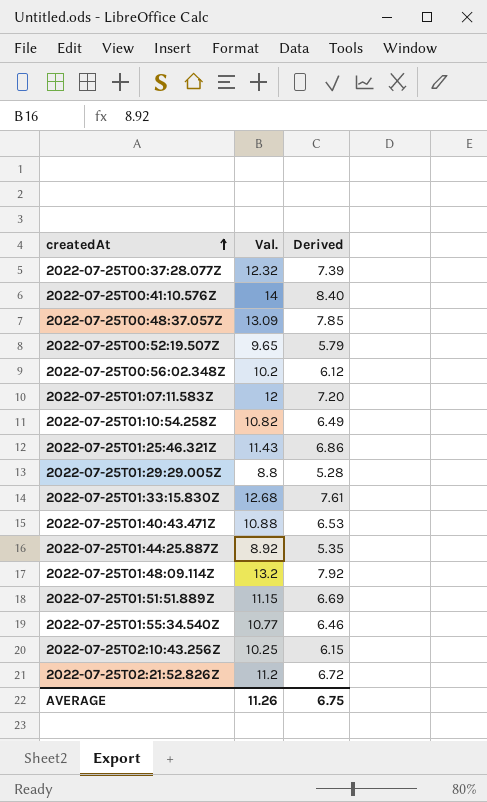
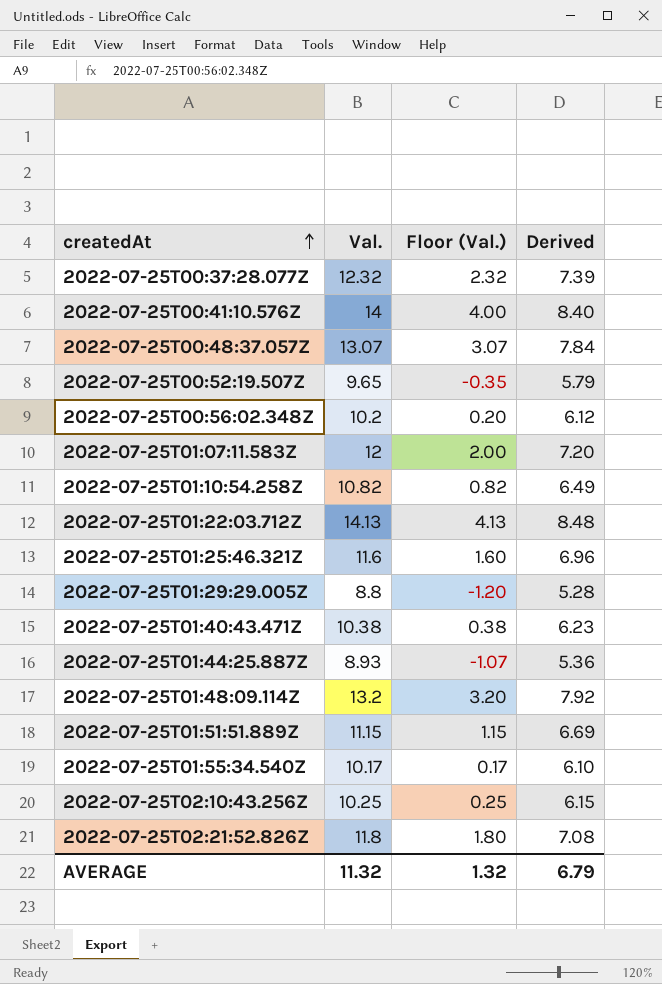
column Floor (Val.) | formula: none -> [Val.] - 10
row 2022-07-25T01:33:15.830Z: 12.68 | 7.61 -> none
2022-07-25T00:48:37.057Z | Val.: 13.09 -> 13.07
2022-07-25T00:48:37.057Z | Derived: 7.85 -> 7.84
row 2022-07-25T01:22:03.712Z: none -> 14.13 | 4.13 | 8.48
2022-07-25T01:25:46.321Z | Val.: 11.43 -> 11.6
2022-07-25T01:25:46.321Z | Derived: 6.86 -> 6.96
2022-07-25T01:40:43.471Z | Val.: 10.88 -> 10.38
2022-07-25T01:40:43.471Z | Derived: 6.53 -> 6.23
2022-07-25T01:44:25.887Z | Val.: 8.92 -> 8.93
2022-07-25T01:44:25.887Z | Derived: 5.35 -> 5.36
2022-07-25T01:55:34.540Z | Val.: 10.77 -> 10.17
2022-07-25T01:55:34.540Z | Derived: 6.46 -> 6.10
2022-07-25T02:21:52.826Z | Val.: 11.2 -> 11.8
2022-07-25T02:21:52.826Z | Derived: 6.72 -> 7.08
AVERAGE | Val.: 11.26 -> 11.32
AVERAGE | Derived: 6.75 -> 6.79

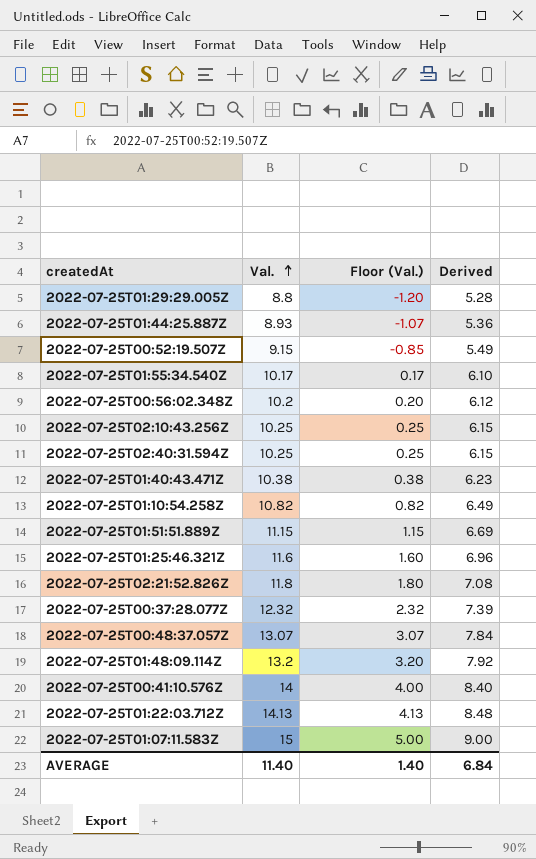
row order: createdAt ascending -> Val. ascending
2022-07-25T00:52:19.507Z | Val.: 9.65 -> 9.15
2022-07-25T00:52:19.507Z | Floor (Val.): -0.35 -> -0.85
2022-07-25T00:52:19.507Z | Derived: 5.79 -> 5.49
row 2022-07-25T02:40:31.594Z: none -> 10.25 | 0.25 | 6.15
2022-07-25T01:07:11.583Z | Val.: 12 -> 15
2022-07-25T01:07:11.583Z | Floor (Val.): 2.00 -> 5.00
2022-07-25T01:07:11.583Z | Derived: 7.20 -> 9.00
AVERAGE | Val.: 11.32 -> 11.40
AVERAGE | Floor (Val.): 1.32 -> 1.40
AVERAGE | Derived: 6.79 -> 6.84

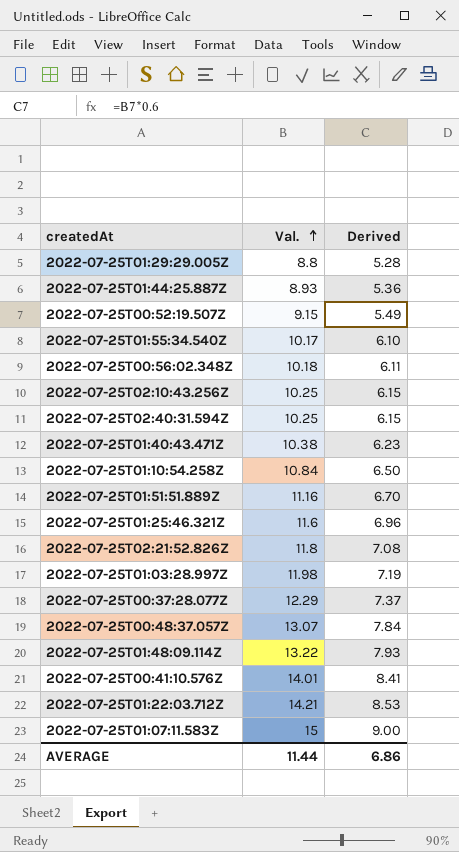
column Floor (Val.) | formula: [Val.] - 10 -> none
2022-07-25T00:56:02.348Z | Val.: 10.2 -> 10.18
2022-07-25T00:56:02.348Z | Derived: 6.12 -> 6.11
2022-07-25T01:10:54.258Z | Val.: 10.82 -> 10.84
2022-07-25T01:10:54.258Z | Derived: 6.49 -> 6.50
2022-07-25T01:51:51.889Z | Val.: 11.15 -> 11.16
2022-07-25T01:51:51.889Z | Derived: 6.69 -> 6.70
row 2022-07-25T01:03:28.997Z: none -> 11.98 | 7.19
2022-07-25T00:37:28.077Z | Val.: 12.32 -> 12.29
2022-07-25T00:37:28.077Z | Derived: 7.39 -> 7.37
2022-07-25T01:48:09.114Z | Val.: 13.2 -> 13.22
2022-07-25T01:48:09.114Z | Derived: 7.92 -> 7.93
2022-07-25T00:41:10.576Z | Val.: 14 -> 14.01
2022-07-25T00:41:10.576Z | Derived: 8.40 -> 8.41
2022-07-25T01:22:03.712Z | Val.: 14.13 -> 14.21
2022-07-25T01:22:03.712Z | Derived: 8.48 -> 8.53
AVERAGE | Val.: 11.40 -> 11.44
AVERAGE | Derived: 6.84 -> 6.86

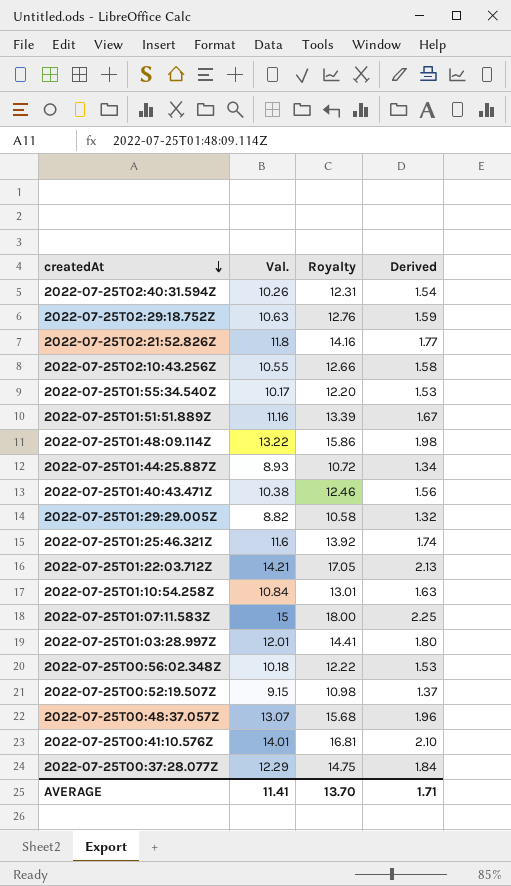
row order: Val. ascending -> createdAt descending
column Royalty | formula: none -> [Val.] * 1.2
column Derived | formula: [Val.] * 0.6 -> [Val.] * 0.15
2022-07-25T02:40:31.594Z | Val.: 10.25 -> 10.26
row 2022-07-25T02:29:18.752Z: none -> 10.63 | 12.76 | 1.59
2022-07-25T02:10:43.256Z | Val.: 10.25 -> 10.55
2022-07-25T01:29:29.005Z | Val.: 8.8 -> 8.82
2022-07-25T01:03:28.997Z | Val.: 11.98 -> 12.01
AVERAGE | Val.: 11.44 -> 11.41
AVERAGE | Derived: 6.86 -> 1.71

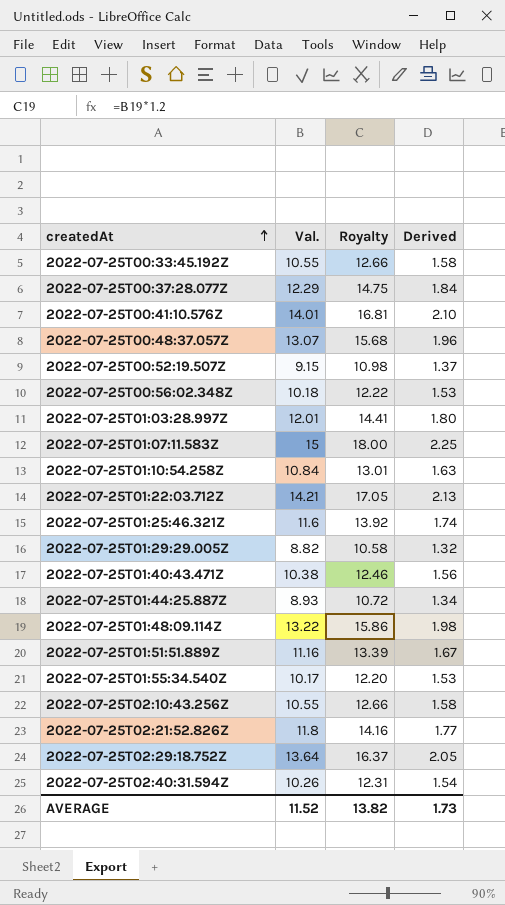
row order: createdAt descending -> createdAt ascending
row 2022-07-25T00:33:45.192Z: none -> 10.55 | 12.66 | 1.58
2022-07-25T02:29:18.752Z | Val.: 10.63 -> 13.64
2022-07-25T02:29:18.752Z | Royalty: 12.76 -> 16.37
2022-07-25T02:29:18.752Z | Derived: 1.59 -> 2.05
AVERAGE | Val.: 11.41 -> 11.52
AVERAGE | Royalty: 13.70 -> 13.82
AVERAGE | Derived: 1.71 -> 1.73

